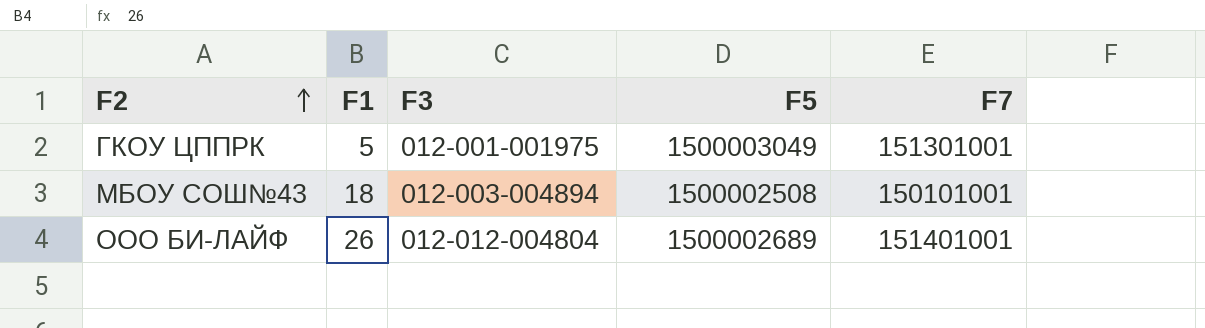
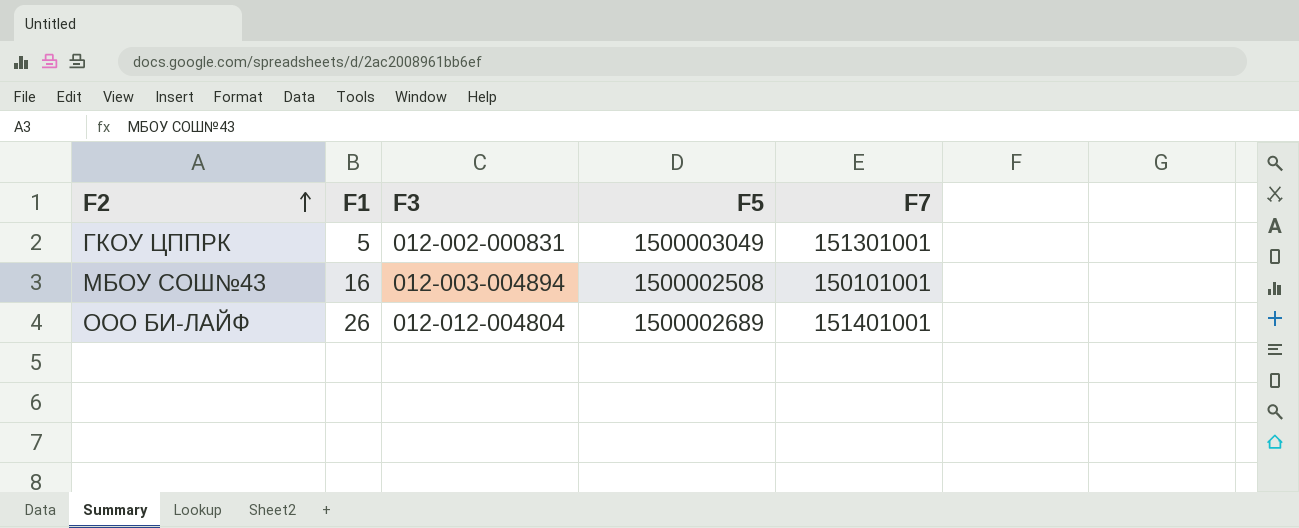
ГКОУ ЦППРК | F3: 012-001-001975 -> 012-002-000831
МБОУ СОШ№43 | F1: 18 -> 16

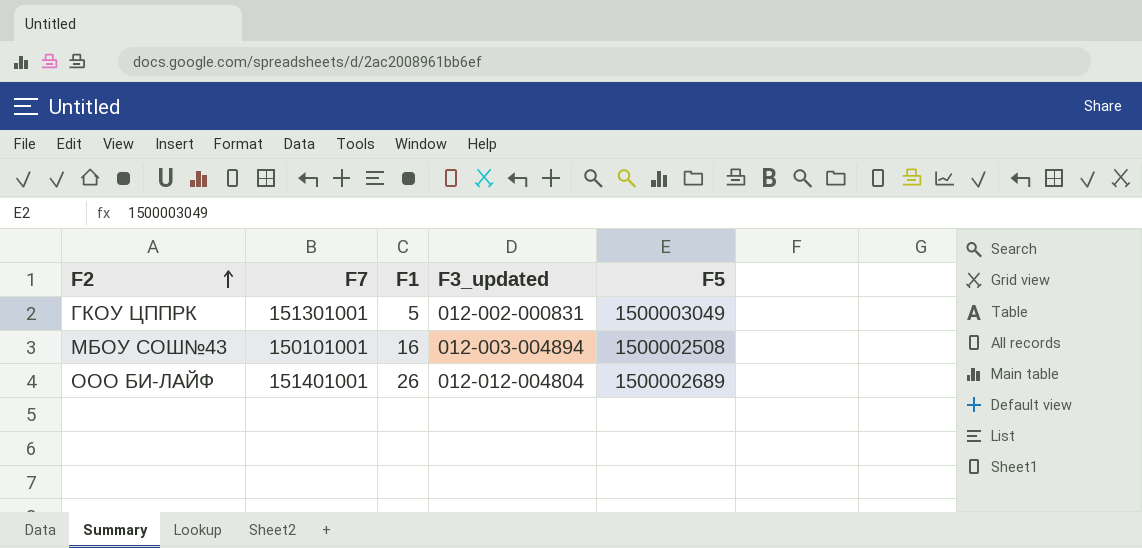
column F7 | position: 5 -> 2
column name: F3 -> F3_updated

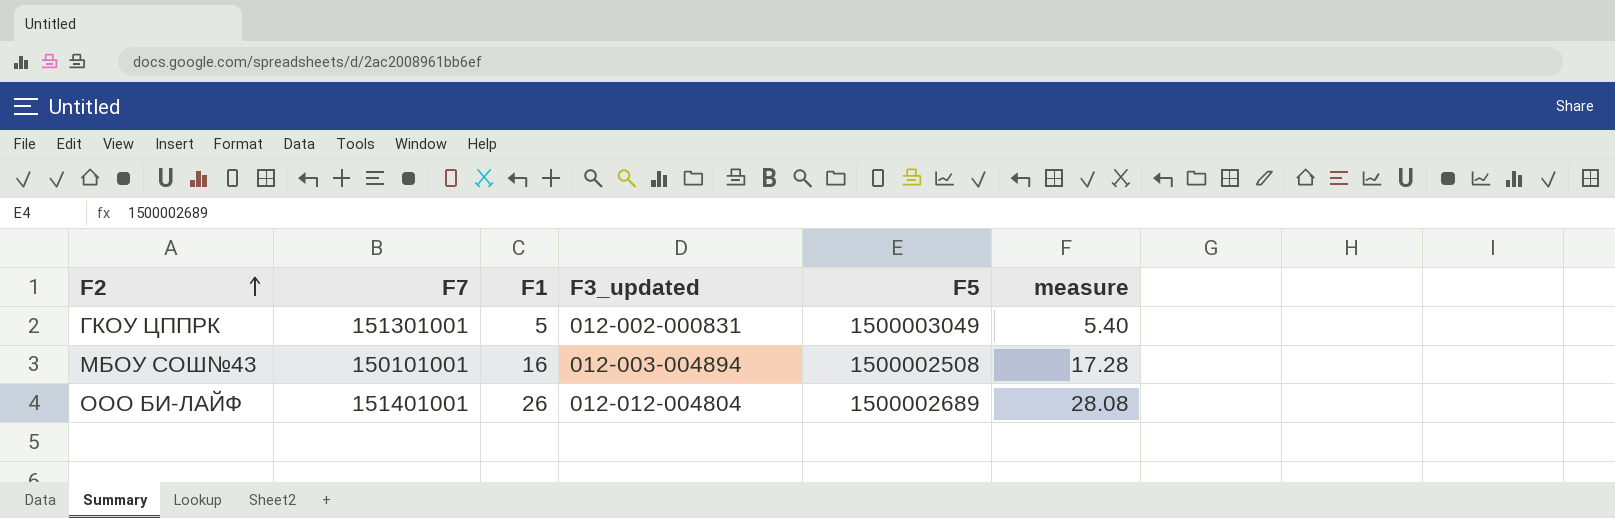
column measure | formula: none -> [F1] * 1.08

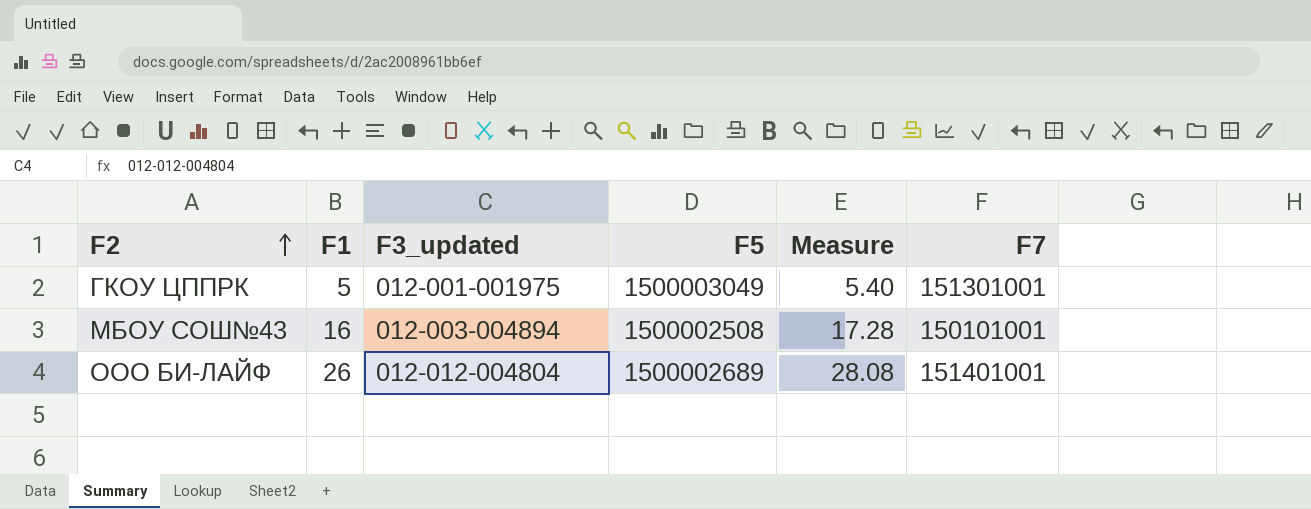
column name: measure -> Measure
column F7 | position: 2 -> 6
ГКОУ ЦППРК | F3_updated: 012-002-000831 -> 012-001-001975

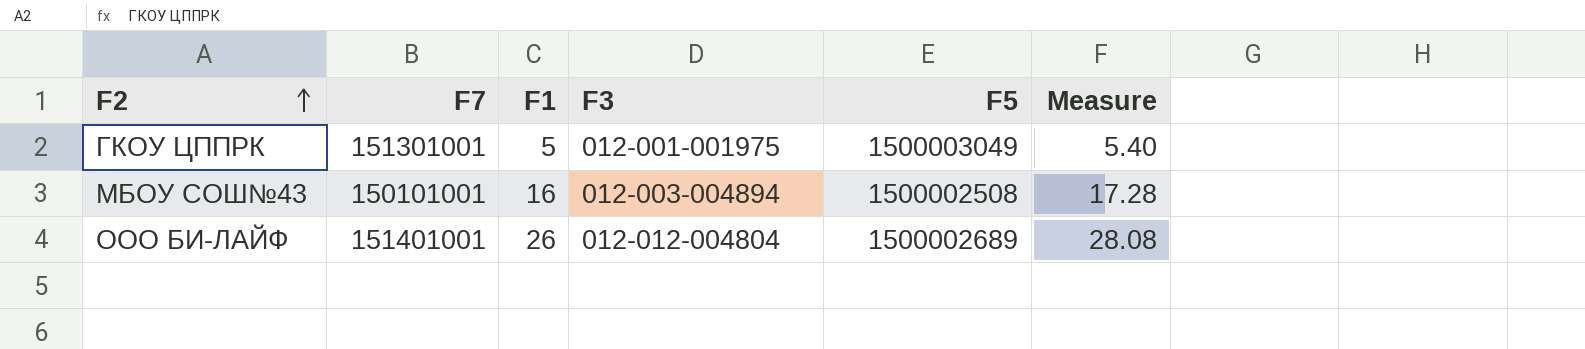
column F7 | position: 6 -> 2
column name: F3_updated -> F3

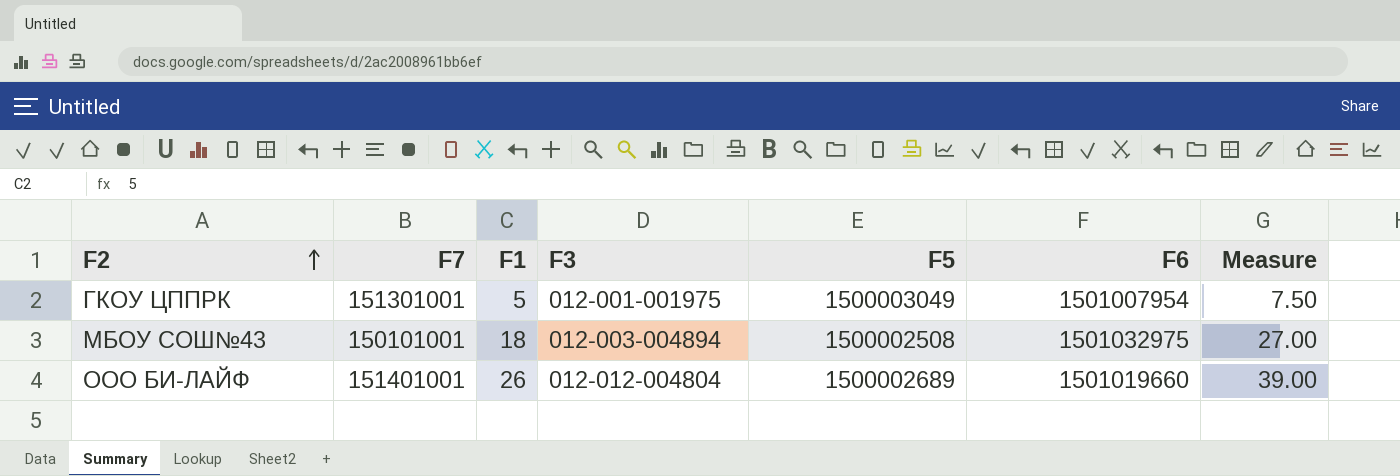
column F6 | position: none -> 6
column Measure | formula: [F1] * 1.08 -> [F1] * 1.5
МБОУ СОШ№43 | F1: 16 -> 18

